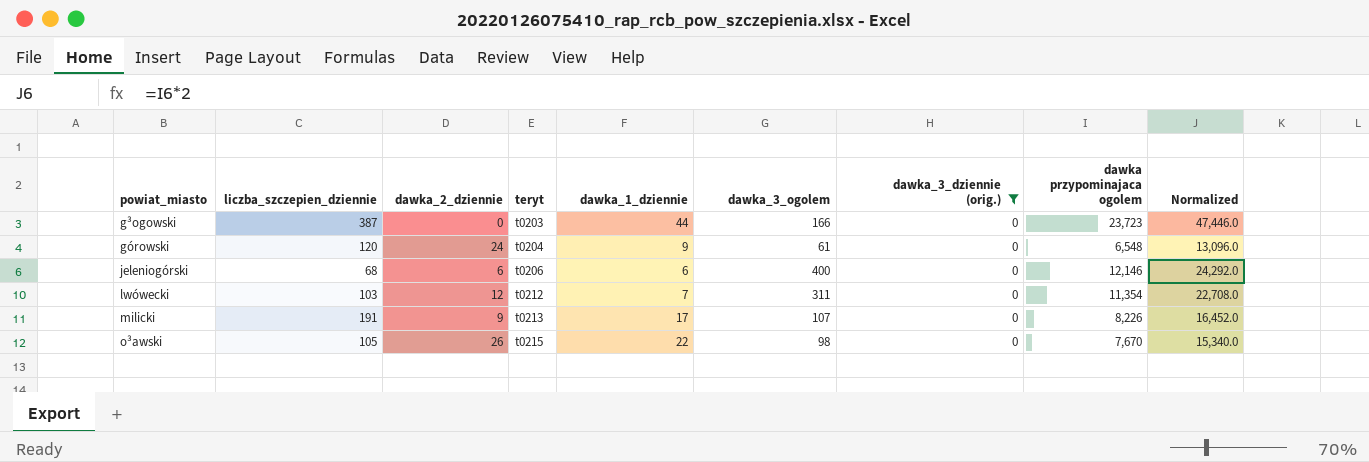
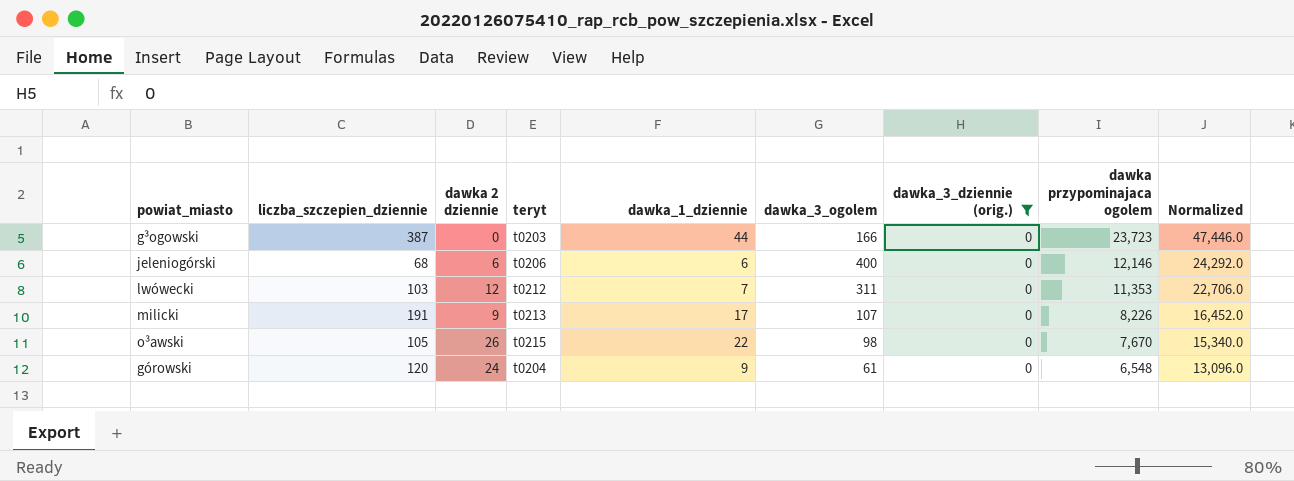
row order: powiat_miasto ascending -> dawka przypominajaca ogolem descending
column name: dawka_2_dziennie -> dawka 2 dziennie
lwówecki | dawka przypominajaca ogolem: 11,354 -> 11,353
lwówecki | Normalized: 22,708.0 -> 22,706.0

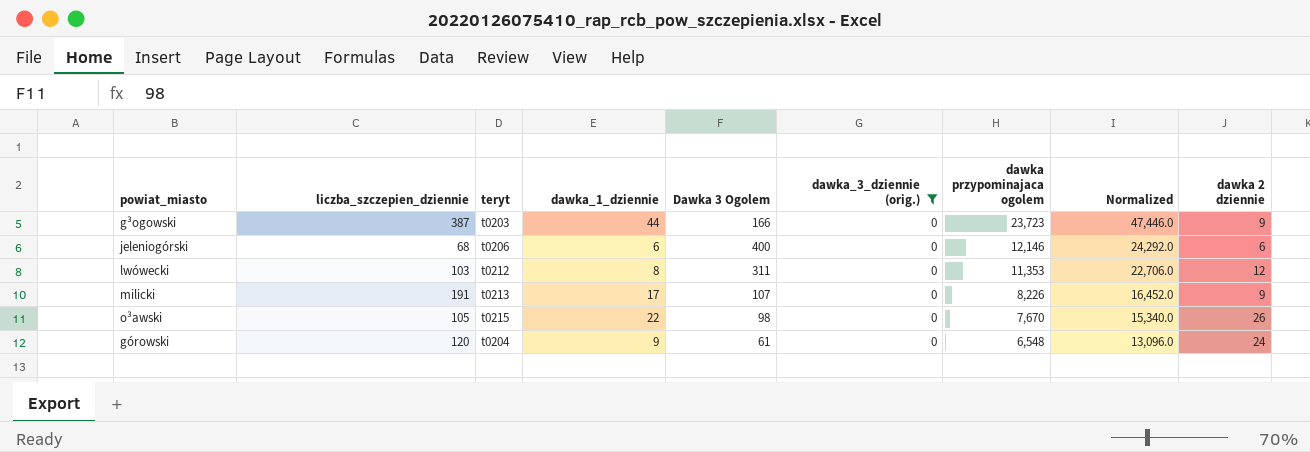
column name: dawka_3_ogolem -> Dawka 3 Ogolem
column dawka 2 dziennie | position: 3 -> 9
g³ogowski | dawka 2 dziennie: 0 -> 9
lwówecki | dawka_1_dziennie: 7 -> 8

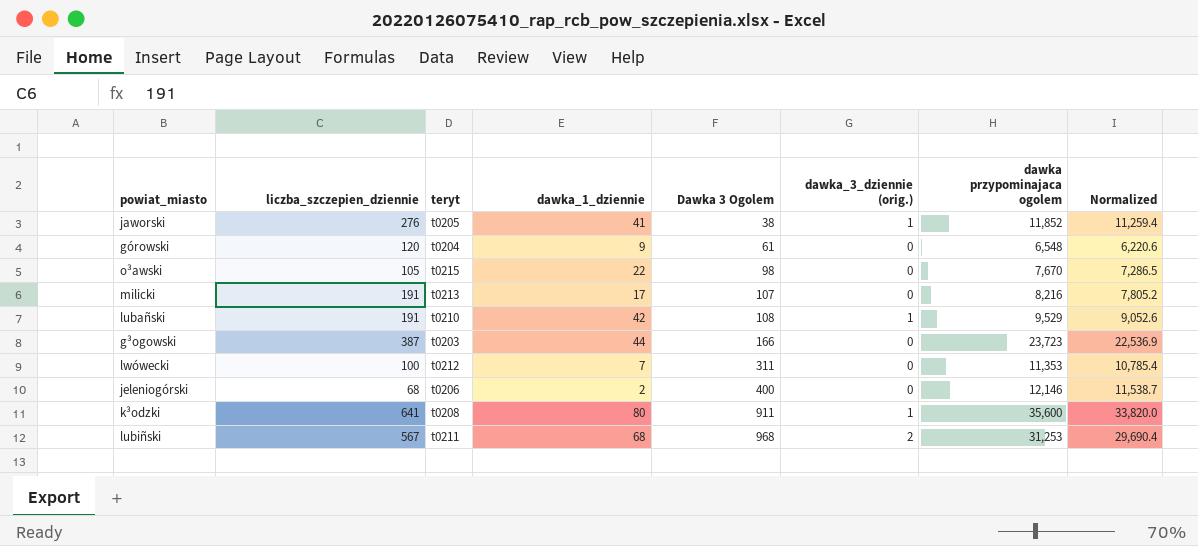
filter: dawka_3_dziennie (orig.) = 0 -> none
row order: dawka przypominajaca ogolem descending -> Dawka 3 Ogolem ascending
column dawka 2 dziennie | position: 9 -> none
column Normalized | formula: [dawka przypominajaca ogolem] * 2 -> [dawka przypominajaca ogolem] * 0.95
milicki | dawka przypominajaca ogolem: 8,226 -> 8,216
lwówecki | liczba_szczepien_dziennie: 103 -> 100
lwówecki | dawka_1_dziennie: 8 -> 7
jeleniogórski | dawka_1_dziennie: 6 -> 2

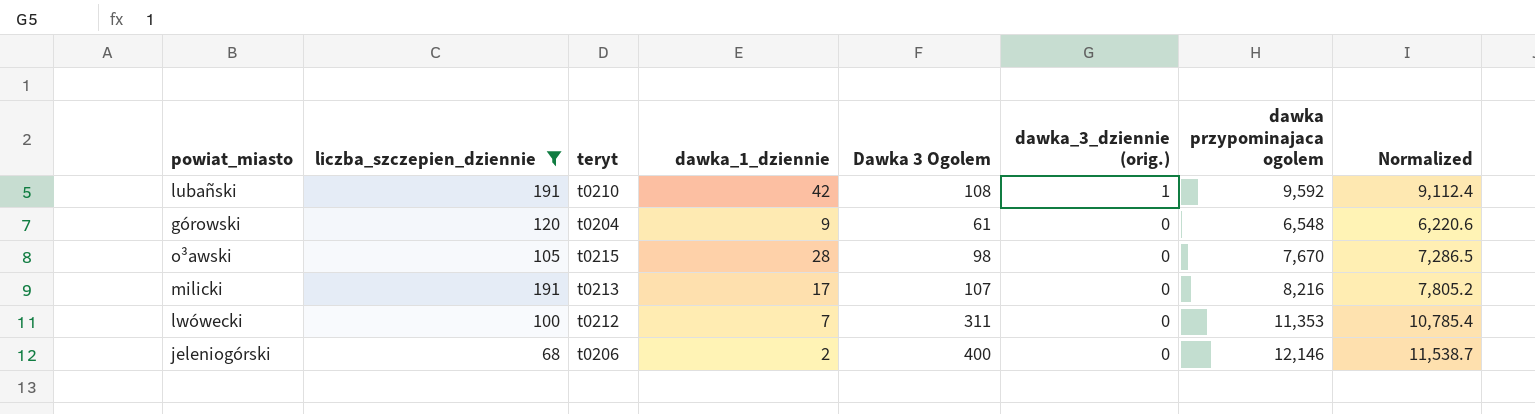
filter: none -> liczba_szczepien_dziennie <= 191
row order: Dawka 3 Ogolem ascending -> dawka_3_dziennie (orig.) descending
lubañski | dawka przypominajaca ogolem: 9,529 -> 9,592
lubañski | Normalized: 9,052.6 -> 9,112.4
o³awski | dawka_1_dziennie: 22 -> 28

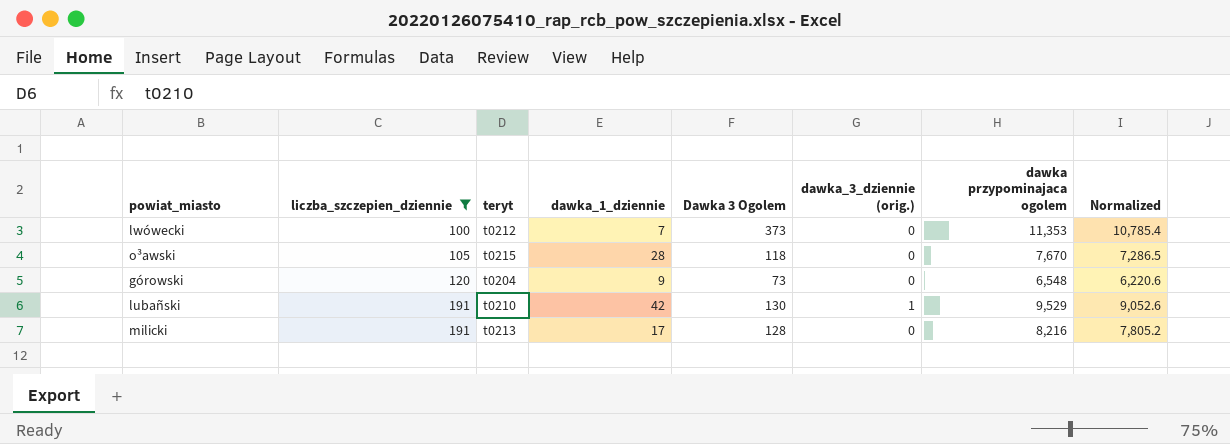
row order: dawka_3_dziennie (orig.) descending -> liczba_szczepien_dziennie ascending
row jeleniogórski: 68 | t0206 | 2 | 400 | 0 | 12,146 | 11,538.7 -> none
lwówecki | Dawka 3 Ogolem: 311 -> 373
o³awski | Dawka 3 Ogolem: 98 -> 118
górowski | Dawka 3 Ogolem: 61 -> 73
lubañski | Dawka 3 Ogolem: 108 -> 130
lubañski | dawka przypominajaca ogolem: 9,592 -> 9,529
lubañski | Normalized: 9,112.4 -> 9,052.6
milicki | Dawka 3 Ogolem: 107 -> 128

